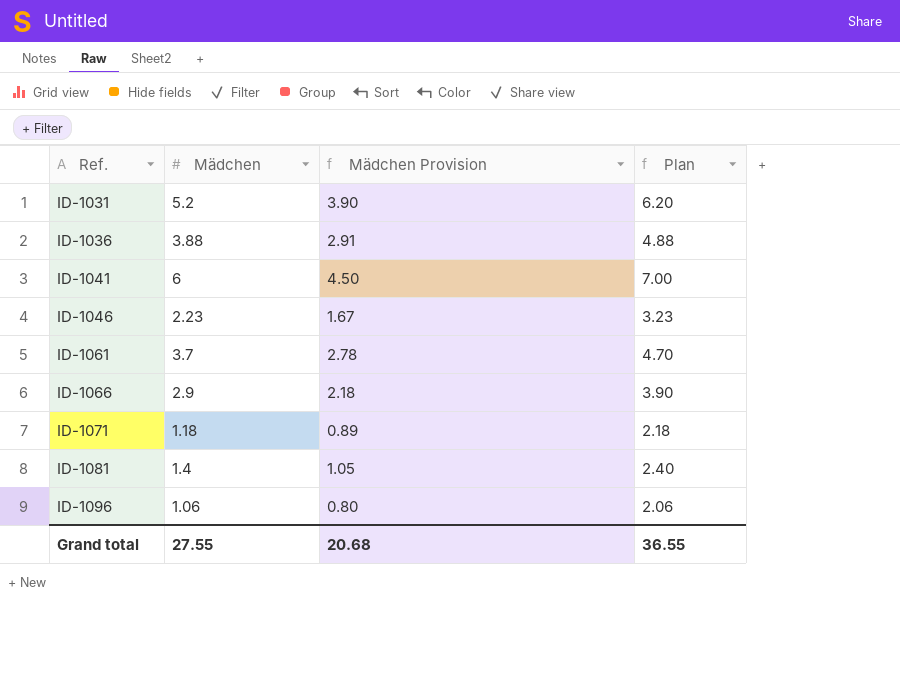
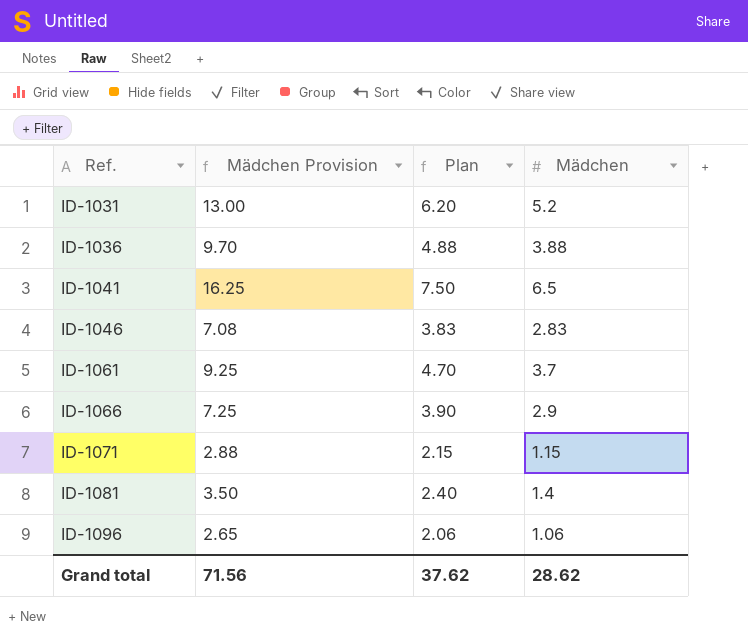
column Mädchen Provision | formula: [Mädchen] * 0.75 -> [Mädchen] * 2.5
column Mädchen | position: 2 -> 4
ID-1041 | Plan: 7.00 -> 7.50
ID-1041 | Mädchen: 6 -> 6.5
ID-1046 | Plan: 3.23 -> 3.83
ID-1046 | Mädchen: 2.23 -> 2.83
ID-1071 | Plan: 2.18 -> 2.15
ID-1071 | Mädchen: 1.18 -> 1.15
Grand total | Mädchen Provision: 20.68 -> 71.56
Grand total | Plan: 36.55 -> 37.62
Grand total | Mädchen: 27.55 -> 28.62

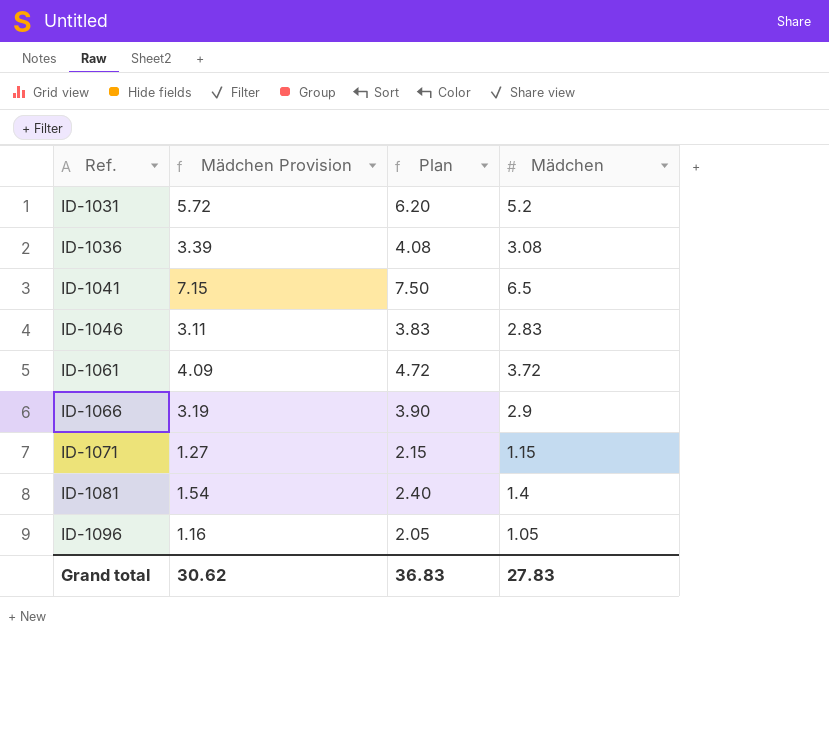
column Mädchen Provision | formula: [Mädchen] * 2.5 -> [Mädchen] * 1.1
ID-1036 | Plan: 4.88 -> 4.08
ID-1036 | Mädchen: 3.88 -> 3.08
ID-1061 | Plan: 4.70 -> 4.72
ID-1061 | Mädchen: 3.7 -> 3.72
ID-1096 | Plan: 2.06 -> 2.05
ID-1096 | Mädchen: 1.06 -> 1.05
Grand total | Mädchen Provision: 71.56 -> 30.62
Grand total | Plan: 37.62 -> 36.83
Grand total | Mädchen: 28.62 -> 27.83

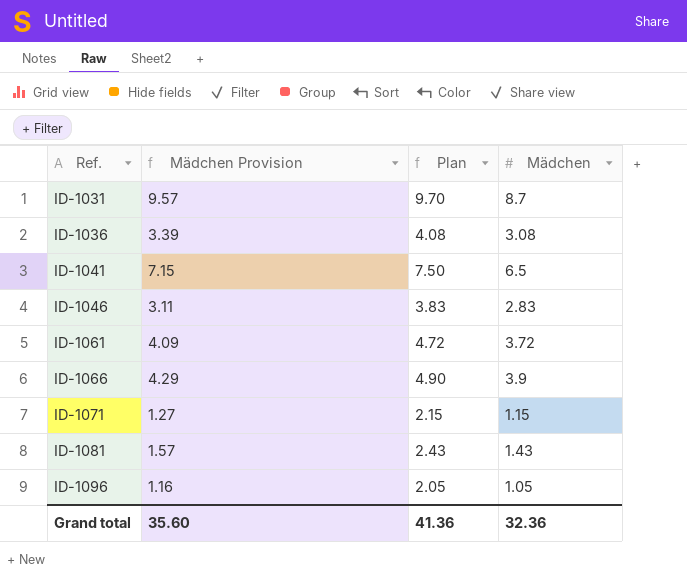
ID-1031 | Mädchen Provision: 5.72 -> 9.57
ID-1031 | Plan: 6.20 -> 9.70
ID-1031 | Mädchen: 5.2 -> 8.7
ID-1066 | Mädchen Provision: 3.19 -> 4.29
ID-1066 | Plan: 3.90 -> 4.90
ID-1066 | Mädchen: 2.9 -> 3.9
ID-1081 | Mädchen Provision: 1.54 -> 1.57
ID-1081 | Plan: 2.40 -> 2.43
ID-1081 | Mädchen: 1.4 -> 1.43
Grand total | Mädchen Provision: 30.62 -> 35.60
Grand total | Plan: 36.83 -> 41.36
Grand total | Mädchen: 27.83 -> 32.36

